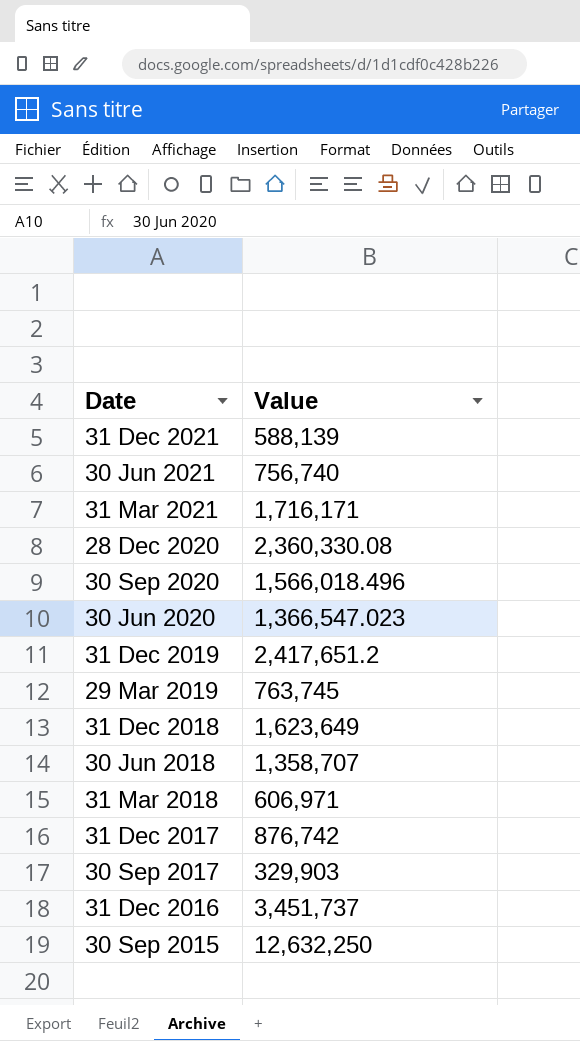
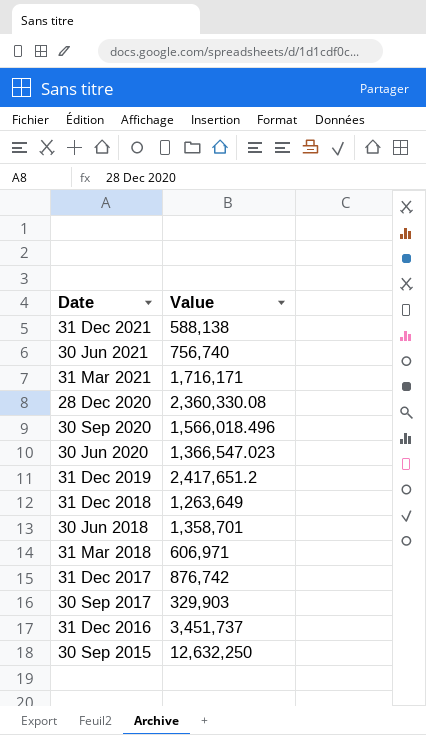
row 29 Mar 2019: 763,745 -> none
31 Dec 2021 | Value: 588,139 -> 588,138
31 Dec 2018 | Value: 1,623,649 -> 1,263,649
30 Jun 2018 | Value: 1,358,707 -> 1,358,701

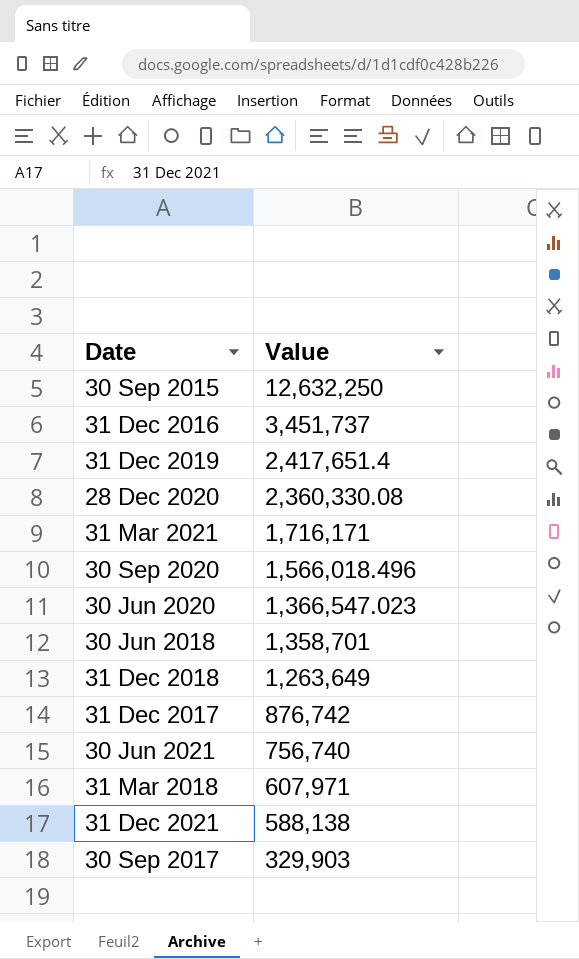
row order: Date descending -> Value descending
31 Dec 2019 | Value: 2,417,651.2 -> 2,417,651.4
31 Mar 2018 | Value: 606,971 -> 607,971

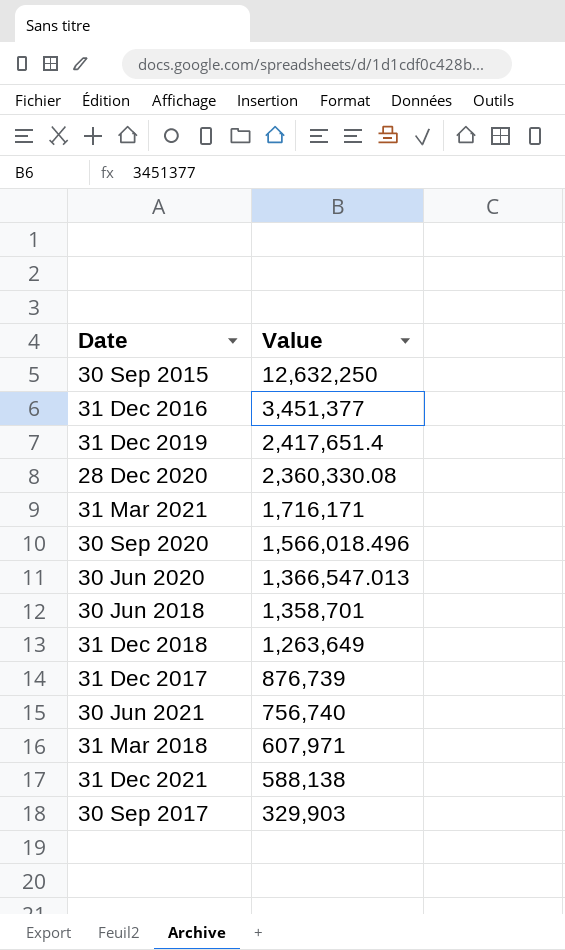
31 Dec 2016 | Value: 3,451,737 -> 3,451,377
30 Jun 2020 | Value: 1,366,547.023 -> 1,366,547.013
31 Dec 2017 | Value: 876,742 -> 876,739

